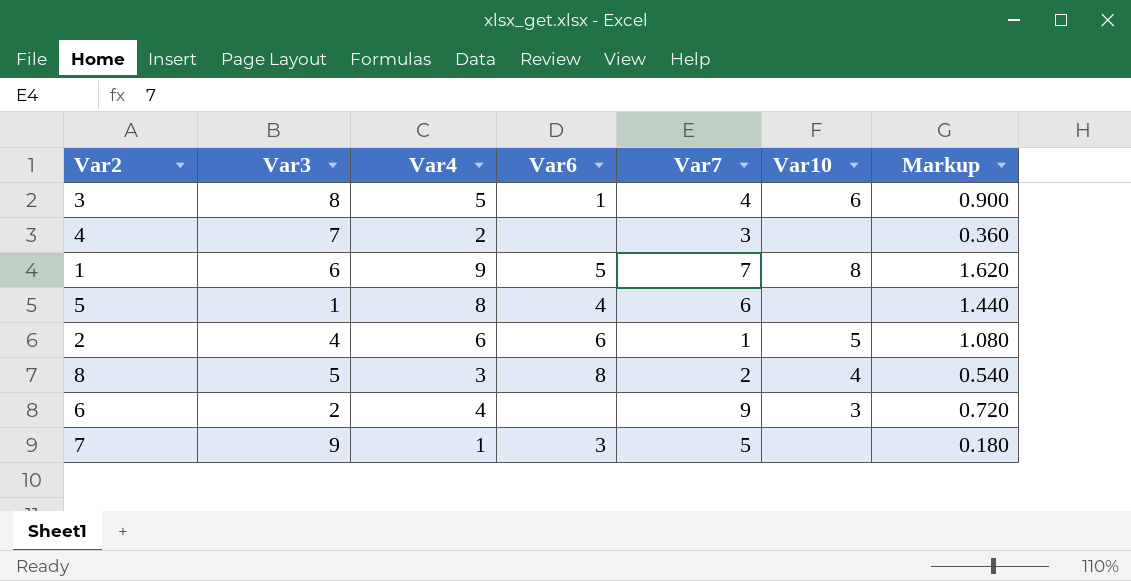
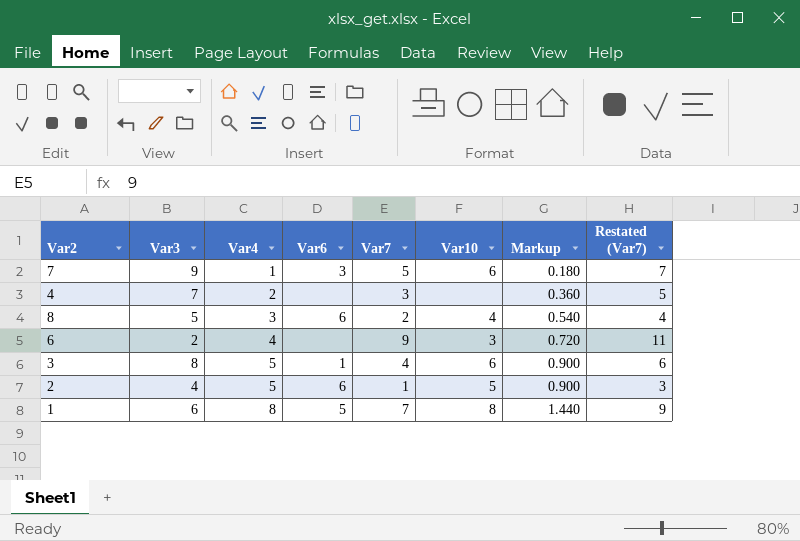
row order: none -> Var4 ascending
column Restated (Var7) | formula: none -> [Var7] + 2
row 5: 1 | 8 | 4 | 6 | none | 1.440 -> none
7 | Var10: none -> 6
8 | Var6: 8 -> 6
2 | Var4: 6 -> 5
2 | Markup: 1.080 -> 0.900
1 | Var4: 9 -> 8
1 | Markup: 1.620 -> 1.440

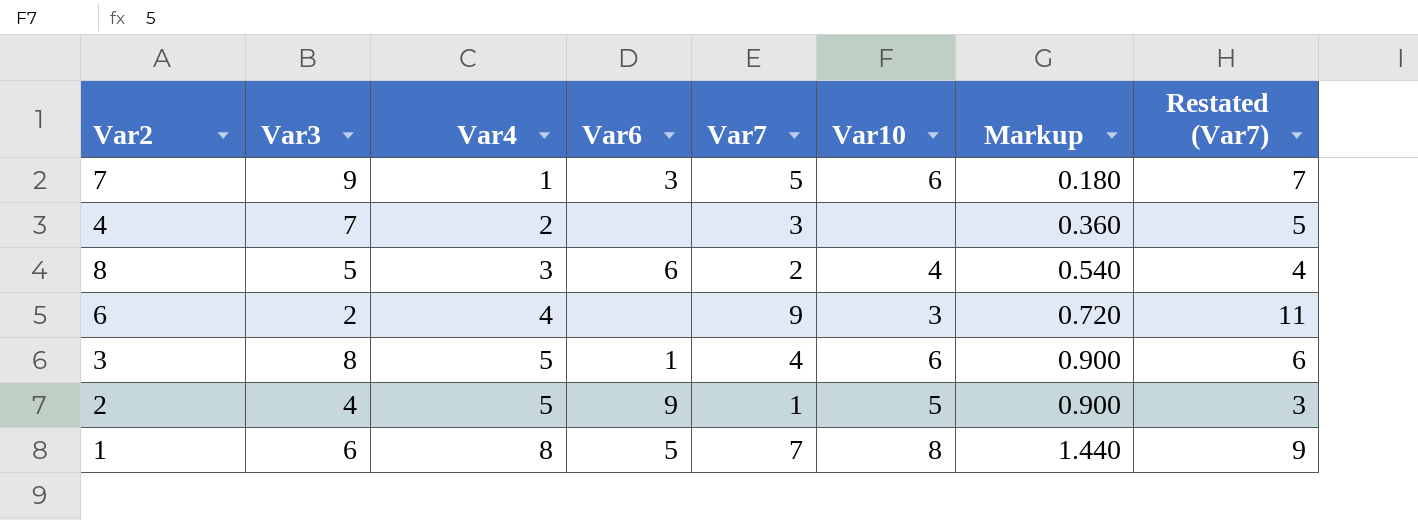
2 | Var6: 6 -> 9

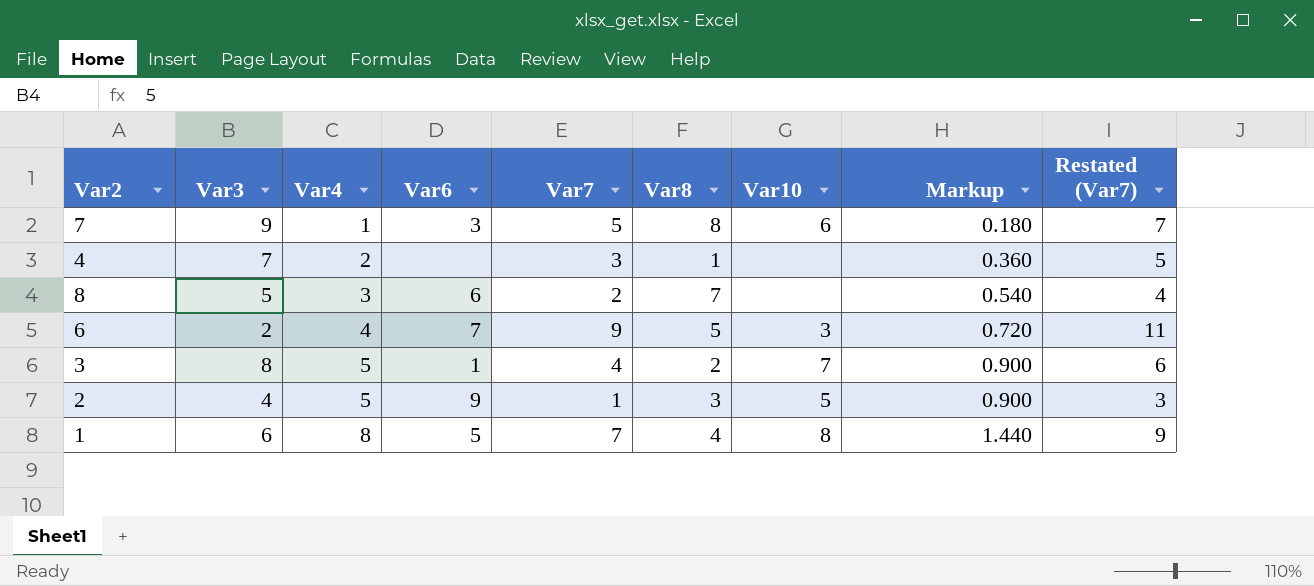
column Var8 | position: none -> 6
8 | Var10: 4 -> none
6 | Var6: none -> 7
3 | Var10: 6 -> 7

